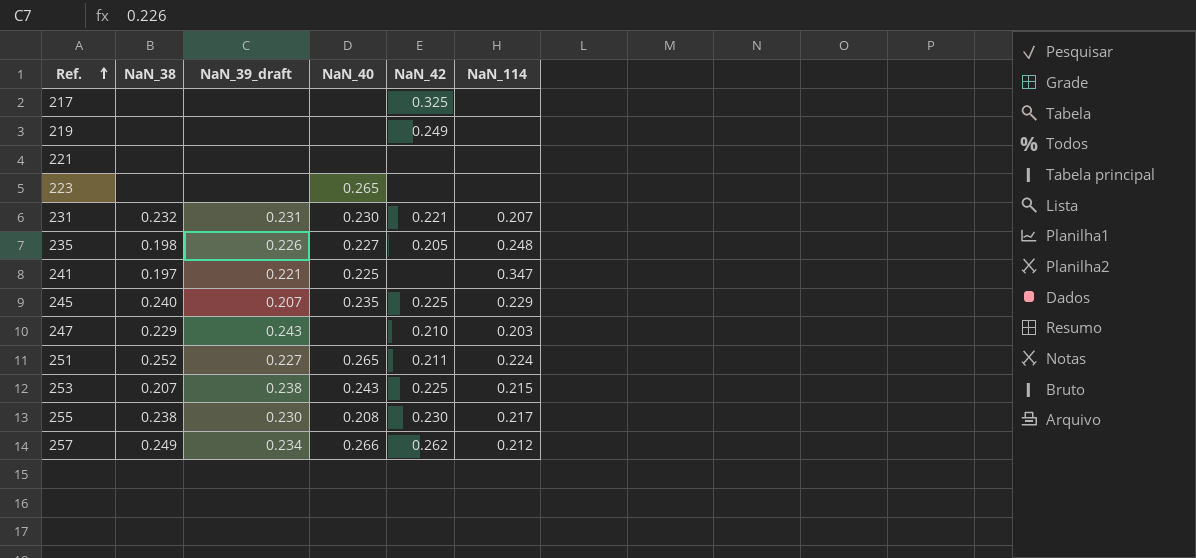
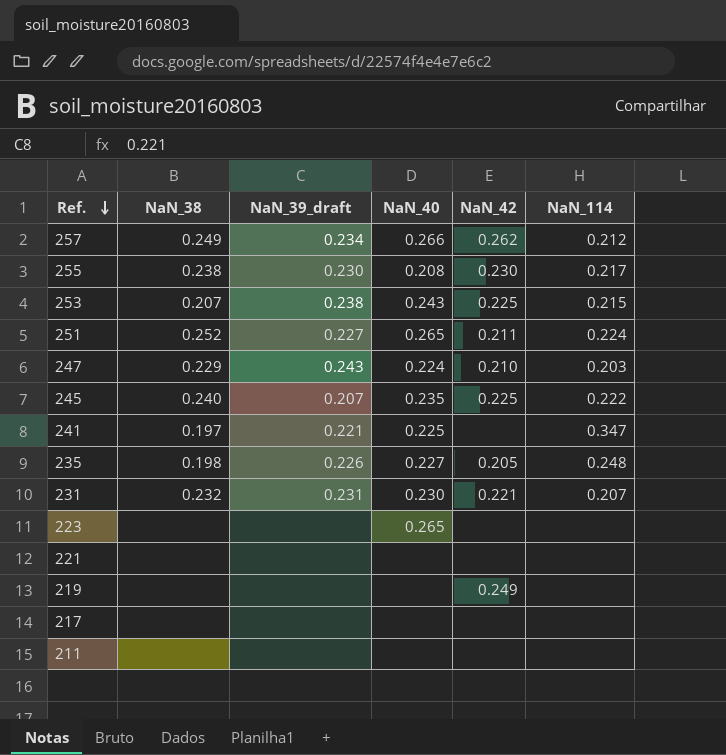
row order: Ref. ascending -> Ref. descending
247 | NaN_40: none -> 0.224
245 | NaN_114: 0.229 -> 0.222
217 | NaN_42: 0.325 -> none
row 211: none -> none | none | none | none | none

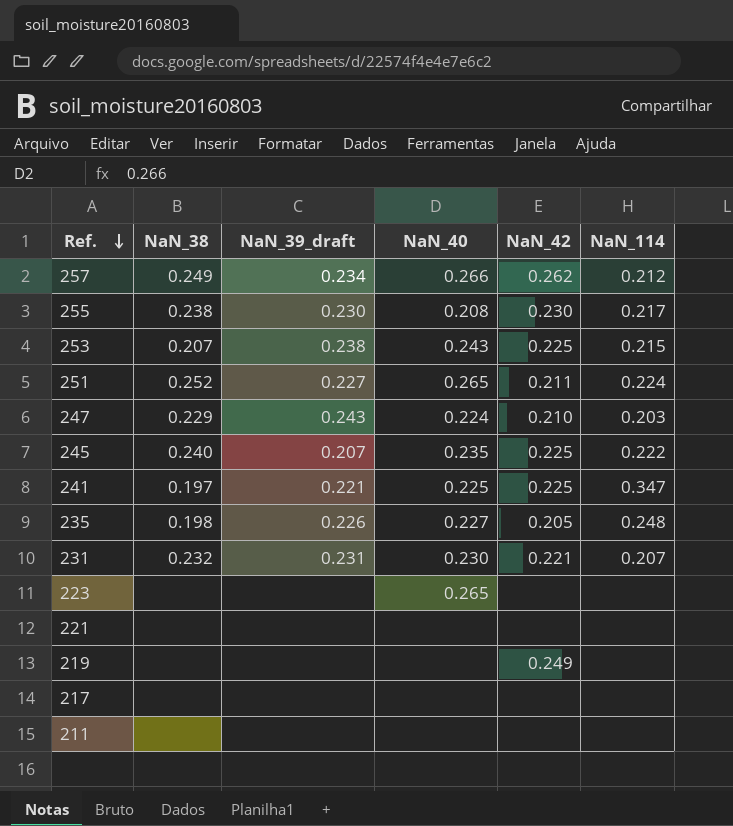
241 | NaN_42: none -> 0.225

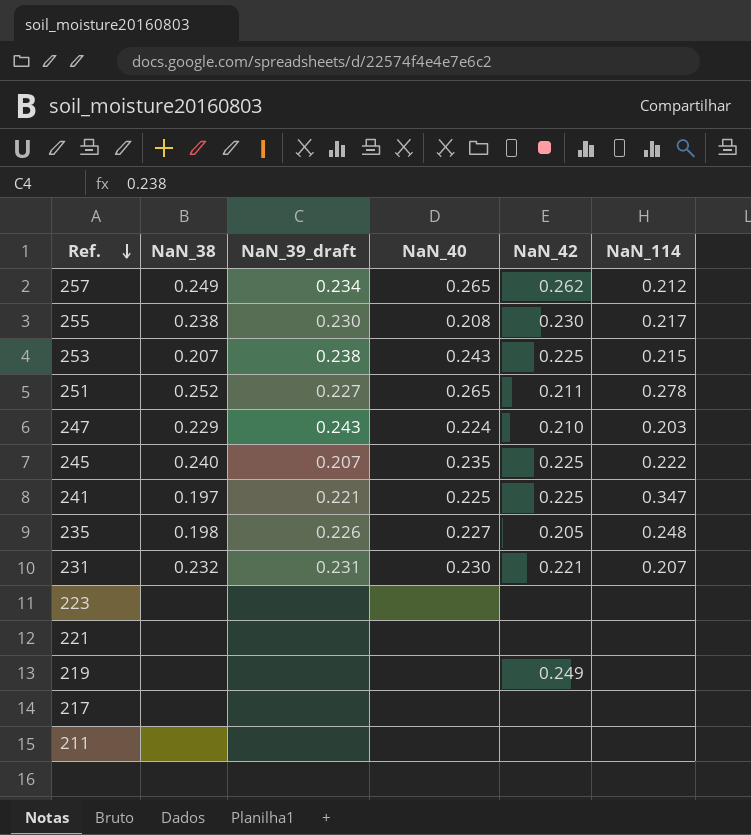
257 | NaN_40: 0.266 -> 0.265
251 | NaN_114: 0.224 -> 0.278
223 | NaN_40: 0.265 -> none

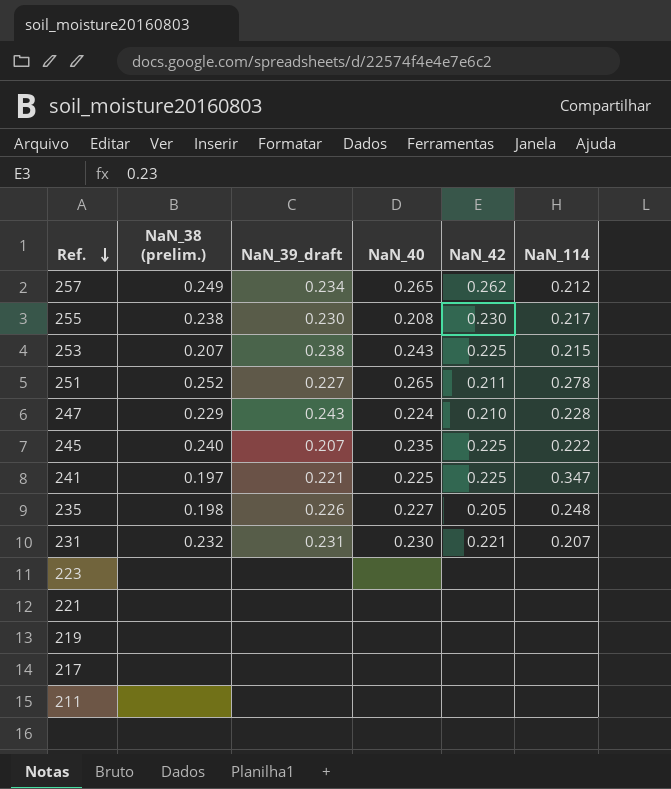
column name: NaN_38 -> NaN_38 (prelim.)
247 | NaN_114: 0.203 -> 0.228
219 | NaN_42: 0.249 -> none

